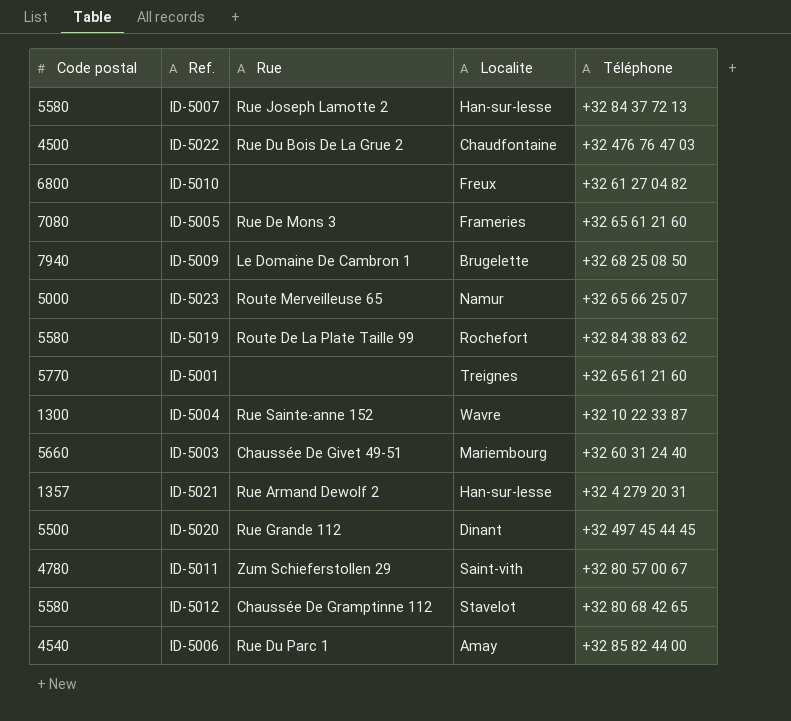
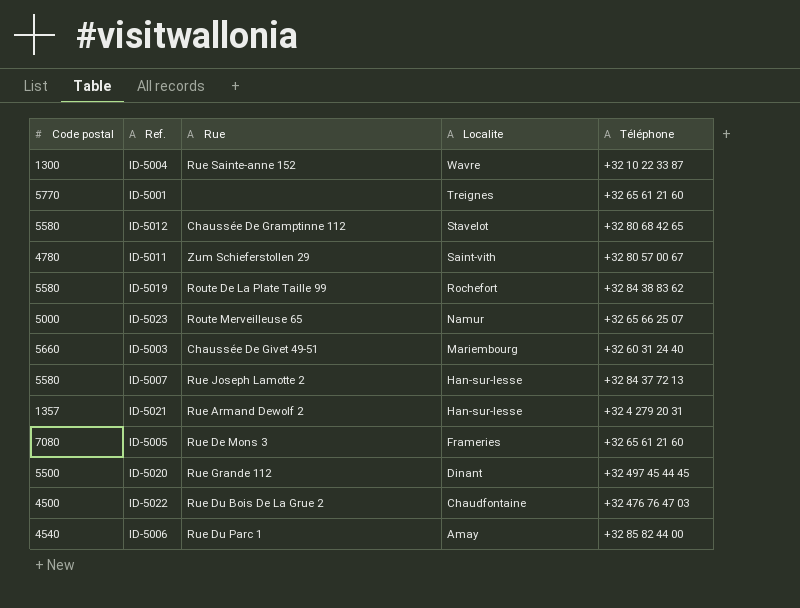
row order: none -> Localite descending
row ID-5010: 6800 | none | Freux | +32 61 27 04 82 -> none
row ID-5009: 7940 | Le Domaine De Cambron 1 | Brugelette | +32 68 25 08 50 -> none

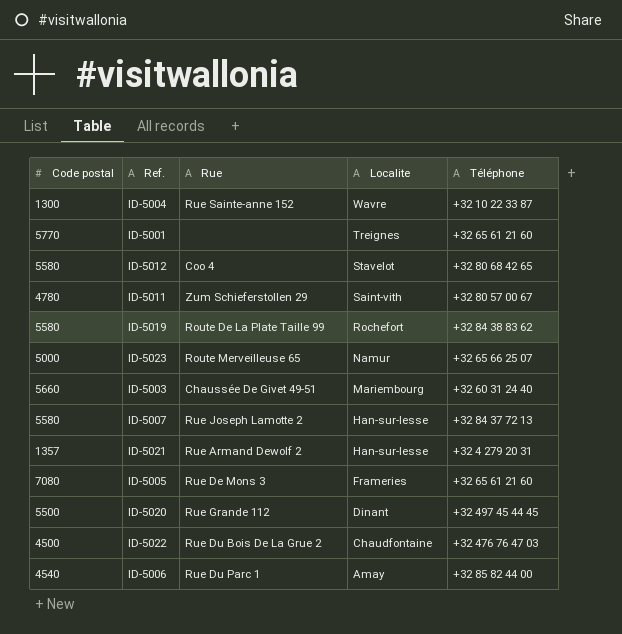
ID-5012 | Rue: Chaussée De Gramptinne 112 -> Coo 4

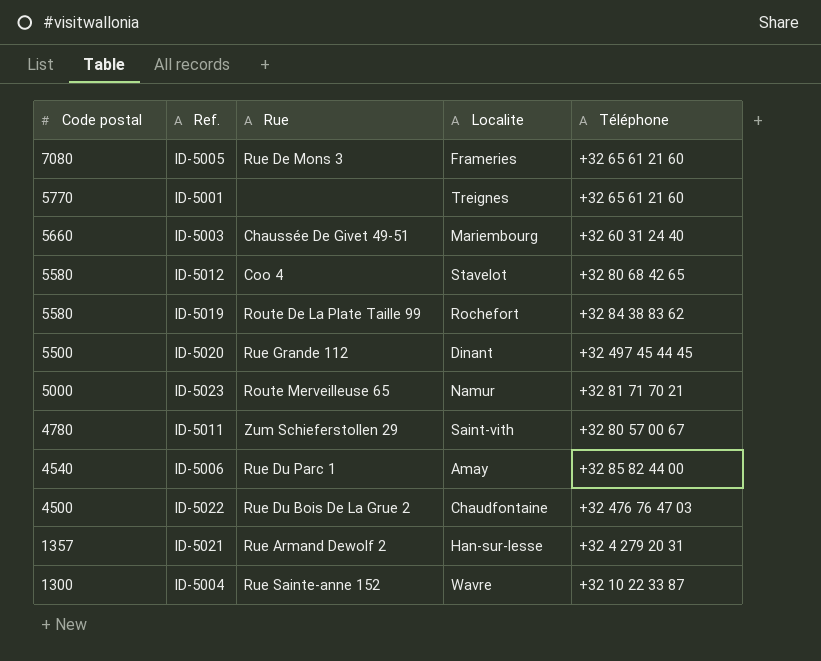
row order: Localite descending -> Code postal descending
row ID-5007: 5580 | Rue Joseph Lamotte 2 | Han-sur-lesse | +32 84 37 72 13 -> none
ID-5023 | Téléphone: +32 65 66 25 07 -> +32 81 71 70 21

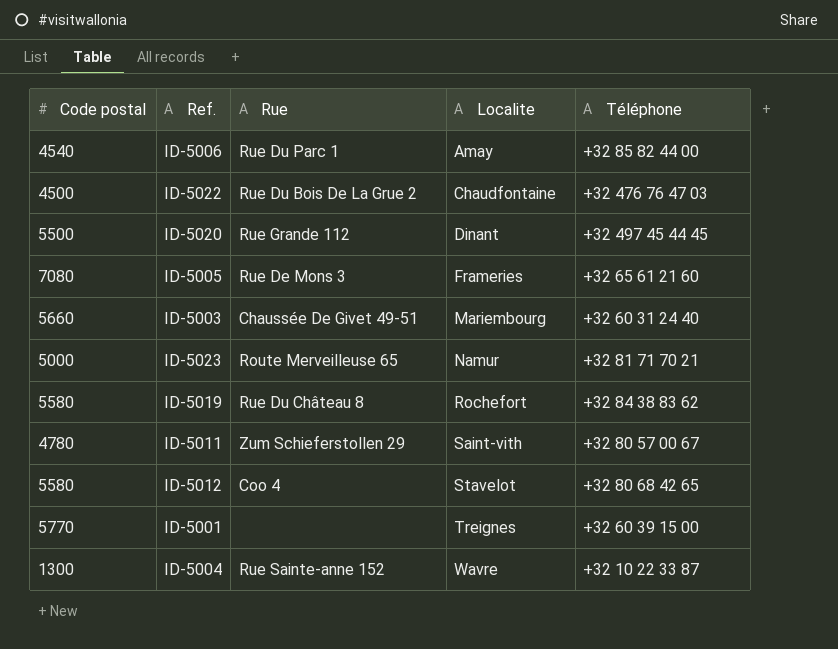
row order: Code postal descending -> Localite ascending
row ID-5021: 1357 | Rue Armand Dewolf 2 | Han-sur-lesse | +32 4 279 20 31 -> none
ID-5019 | Rue: Route De La Plate Taille 99 -> Rue Du Château 8
ID-5001 | Téléphone: +32 65 61 21 60 -> +32 60 39 15 00

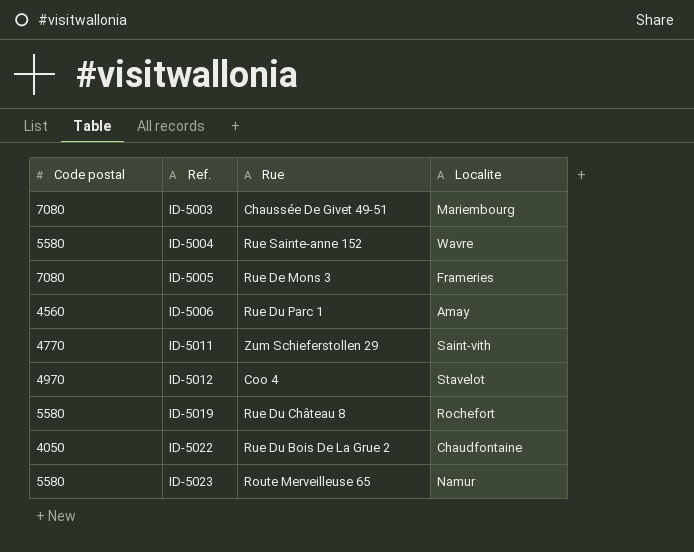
row order: Localite ascending -> Ref. ascending
column Téléphone | position: 5 -> none
row ID-5020: 5500 | Rue Grande 112 | Dinant | +32 497 45 44 45 -> none
row ID-5001: 5770 | none | Treignes | +32 60 39 15 00 -> none
ID-5003 | Code postal: 5660 -> 7080
ID-5004 | Code postal: 1300 -> 5580
ID-5006 | Code postal: 4540 -> 4560
ID-5011 | Code postal: 4780 -> 4770
ID-5012 | Code postal: 5580 -> 4970
ID-5022 | Code postal: 4500 -> 4050
ID-5023 | Code postal: 5000 -> 5580

